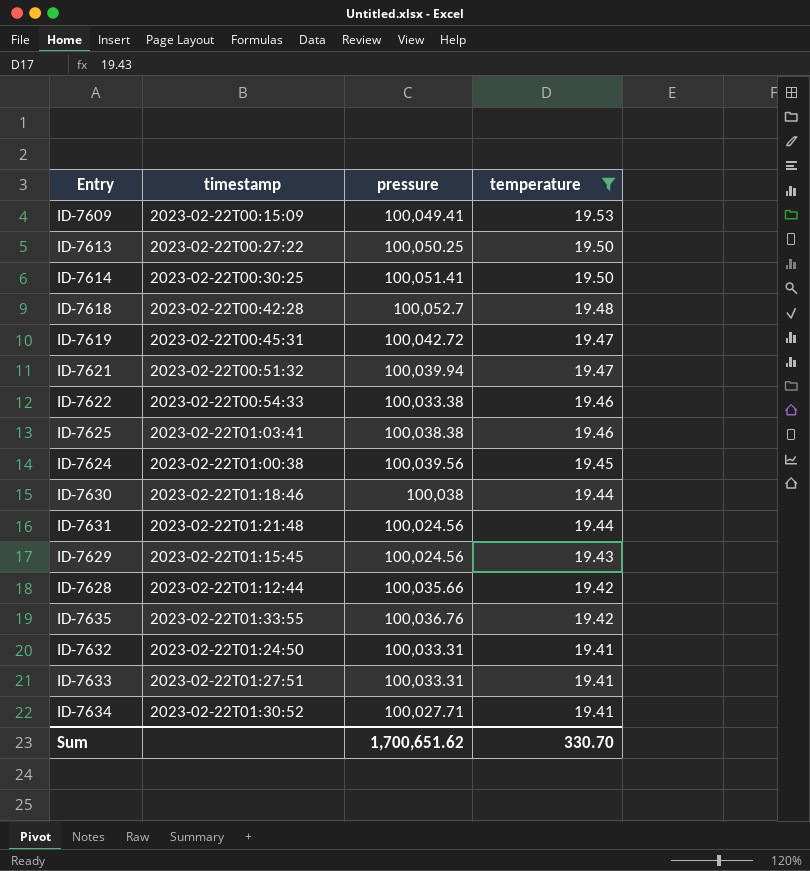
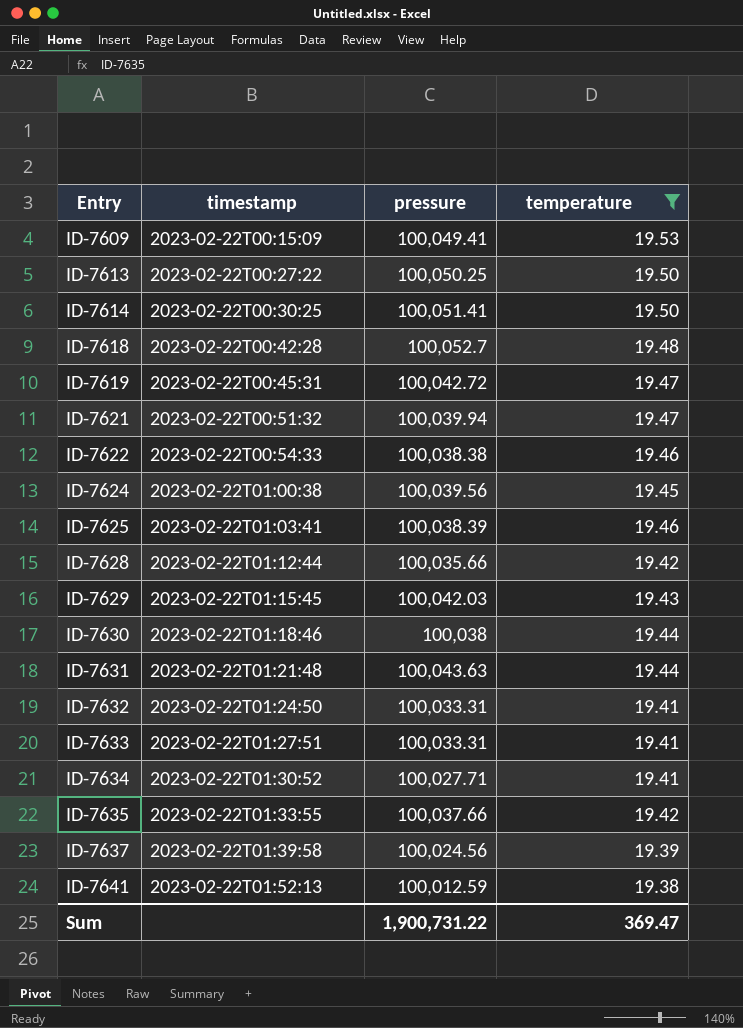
row order: temperature descending -> Entry ascending
ID-7622 | pressure: 100,033.38 -> 100,038.38
ID-7625 | pressure: 100,038.38 -> 100,038.39
ID-7629 | pressure: 100,024.56 -> 100,042.03
ID-7631 | pressure: 100,024.56 -> 100,043.63
ID-7635 | pressure: 100,036.76 -> 100,037.66
row ID-7637: none -> 2023-02-22T01:39:58 | 100,024.56 | 19.39
row ID-7641: none -> 2023-02-22T01:52:13 | 100,012.59 | 19.38
Sum | pressure: 1,700,651.62 -> 1,900,731.22
Sum | temperature: 330.70 -> 369.47

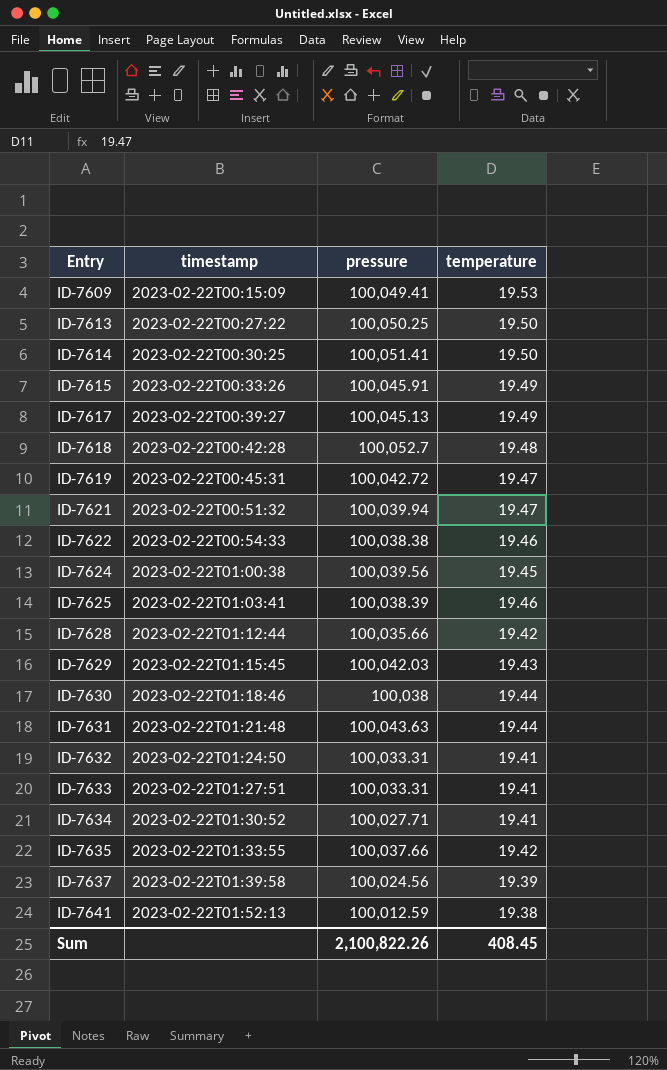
filter: temperature != 19.49 -> none
Sum | pressure: 1,900,731.22 -> 2,100,822.26
Sum | temperature: 369.47 -> 408.45

